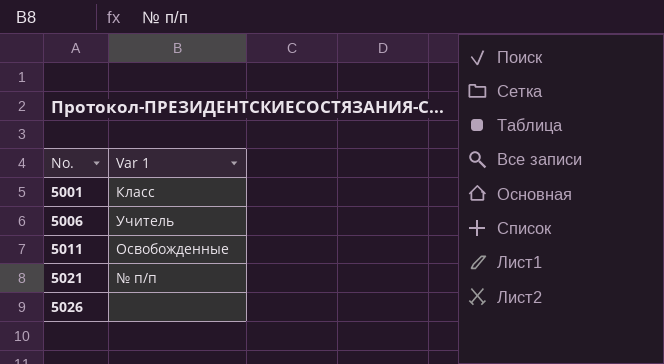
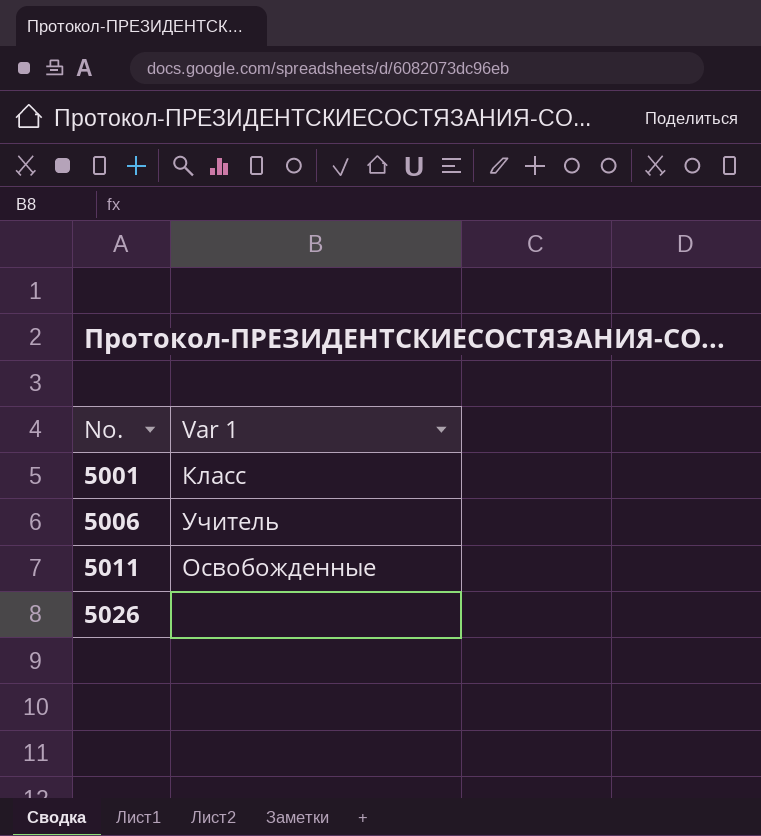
row 5021: № п/п -> none

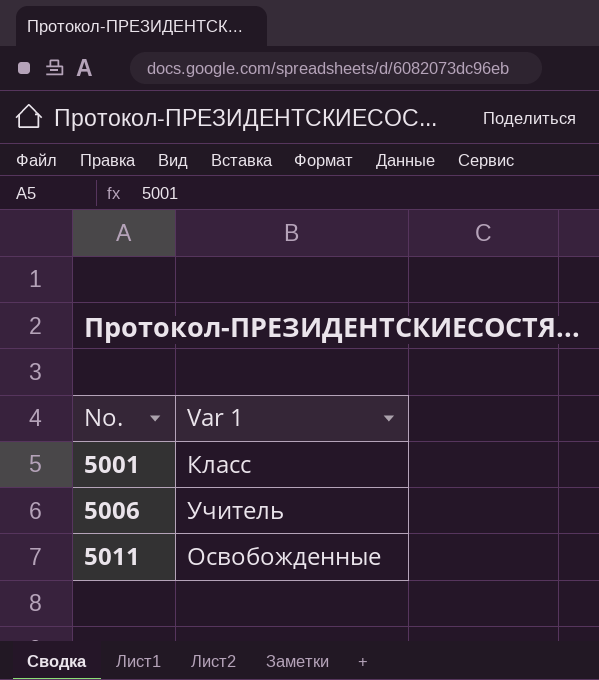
row 5026: none -> none

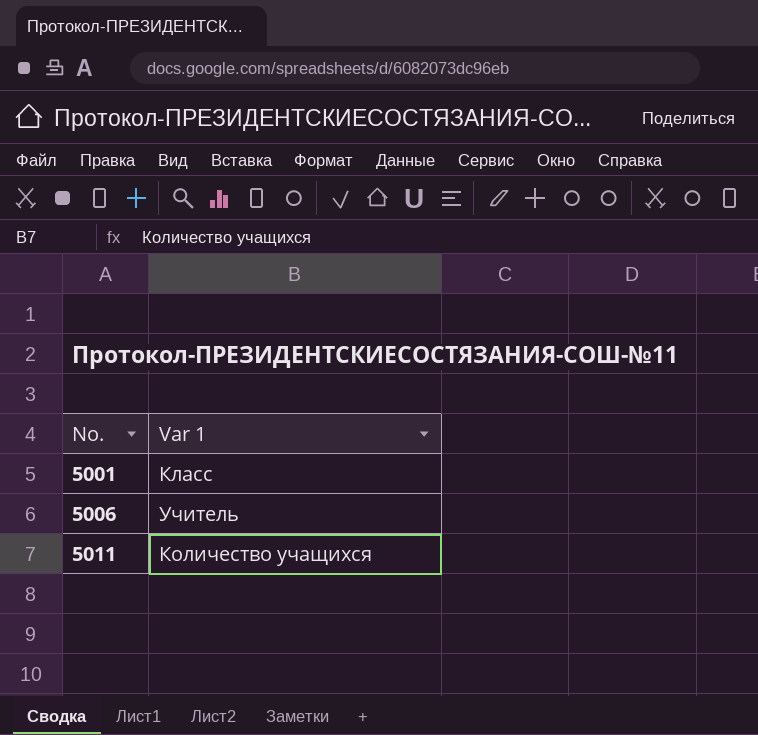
5011 | Var 1: Освобожденные -> Количество учащихся

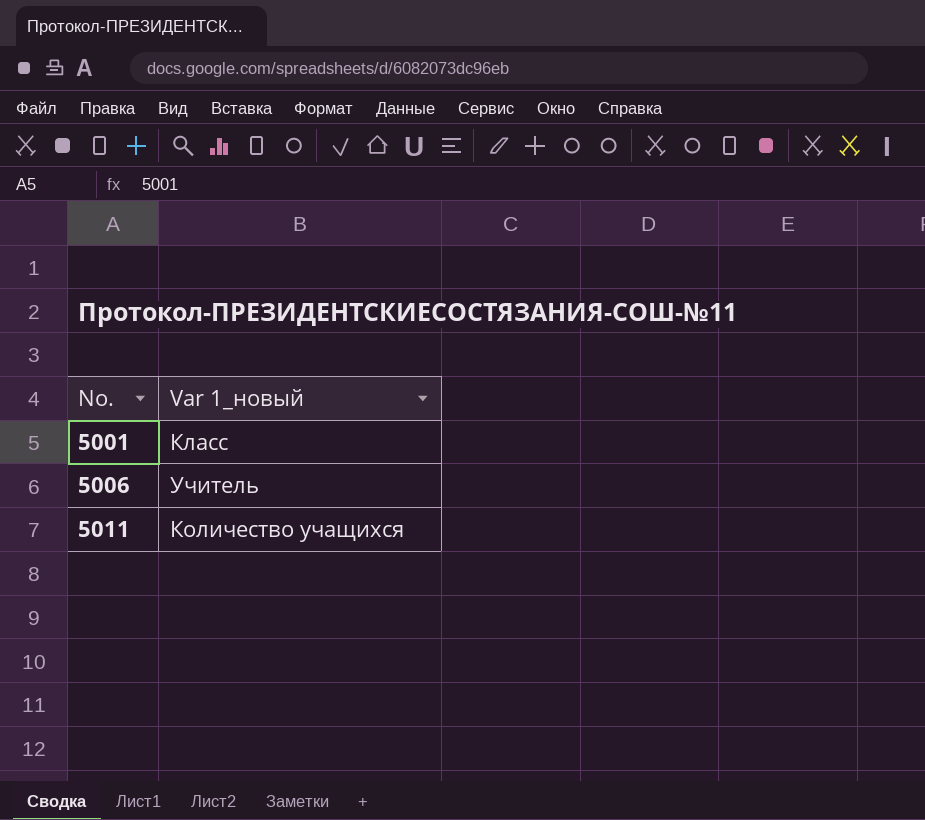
column name: Var 1 -> Var 1_новый

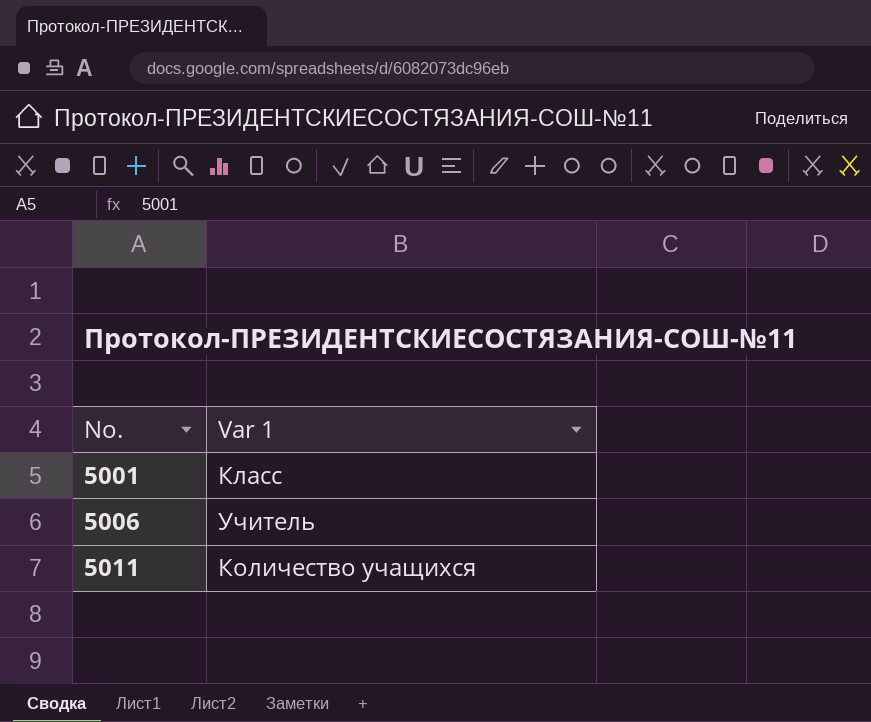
column name: Var 1_новый -> Var 1

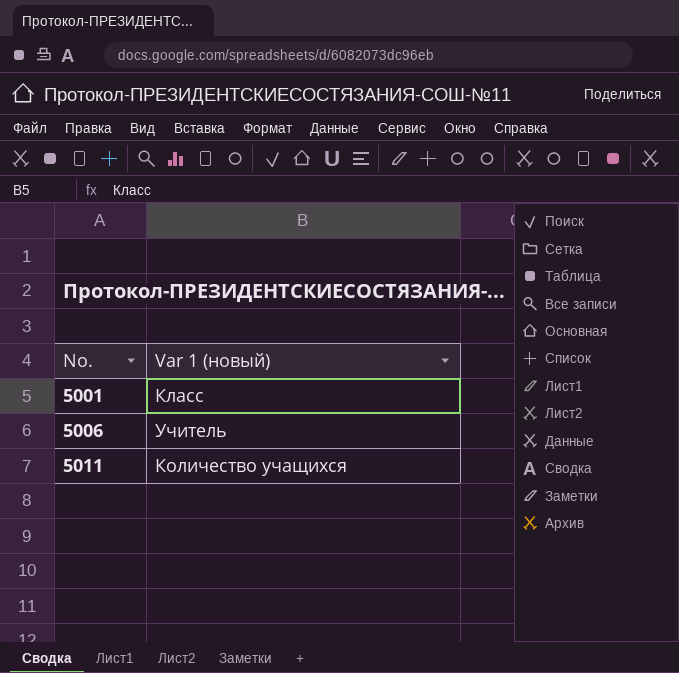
column name: Var 1 -> Var 1 (новый)

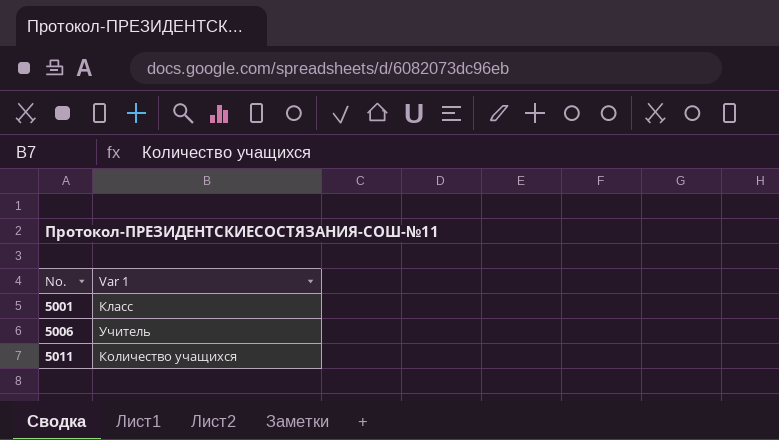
column name: Var 1 (новый) -> Var 1

